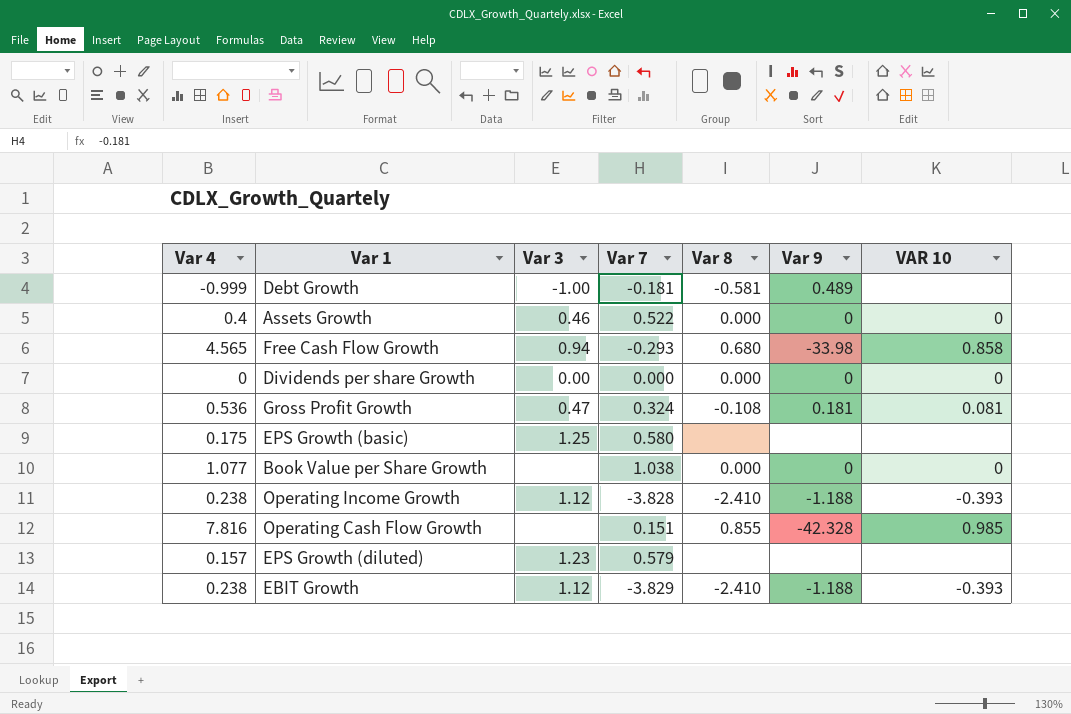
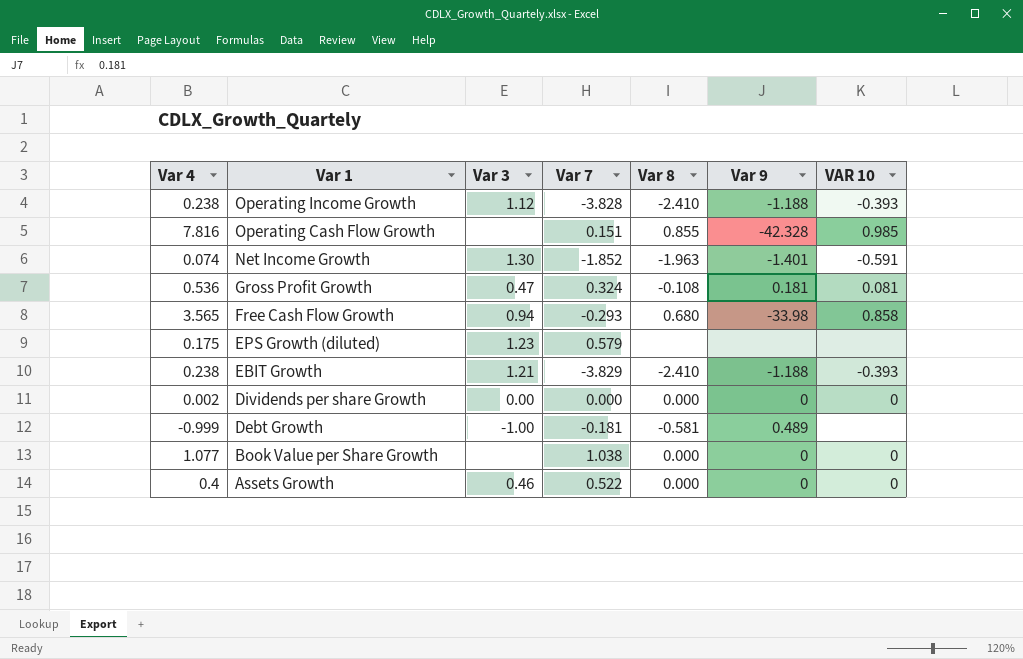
row order: none -> Var 1 descending
row EPS Growth (basic): 0.175 | 1.25 | 0.580 | none | none | none -> none
row Net Income Growth: none -> 0.074 | 1.30 | -1.852 | -1.963 | -1.401 | -0.591
Free Cash Flow Growth | Var 4: 4.565 -> 3.565
EPS Growth (diluted) | Var 4: 0.157 -> 0.175
EBIT Growth | Var 3: 1.12 -> 1.21
Dividends per share Growth | Var 4: 0 -> 0.002

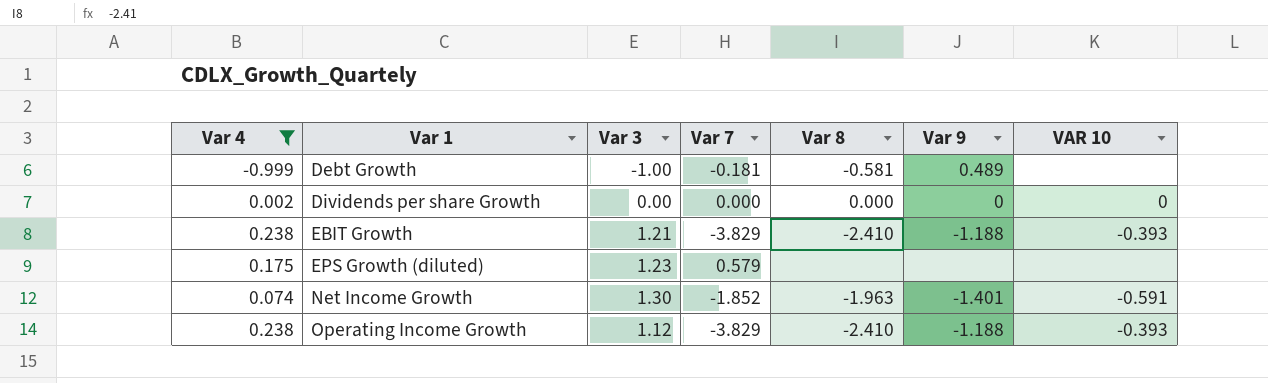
filter: none -> Var 4 <= 0.238
row order: Var 1 descending -> Var 1 ascending
Operating Income Growth | Var 7: -3.828 -> -3.829

